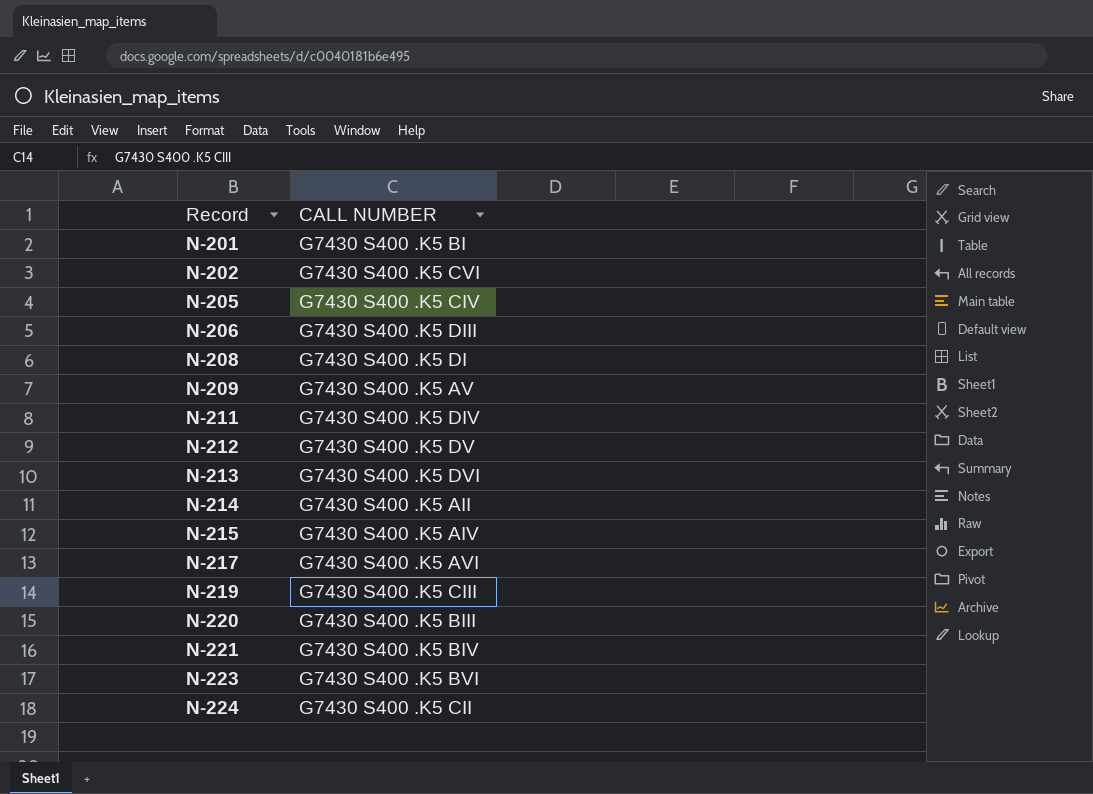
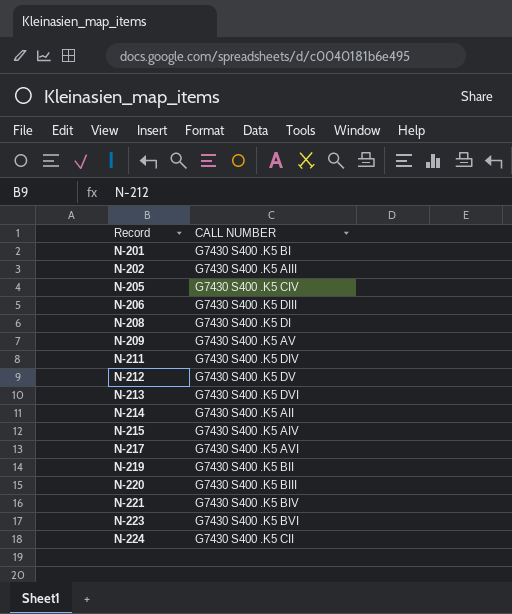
N-202 | CALL NUMBER: G7430 S400 .K5 CVI -> G7430 S400 .K5 AIII
N-219 | CALL NUMBER: G7430 S400 .K5 CIII -> G7430 S400 .K5 BII

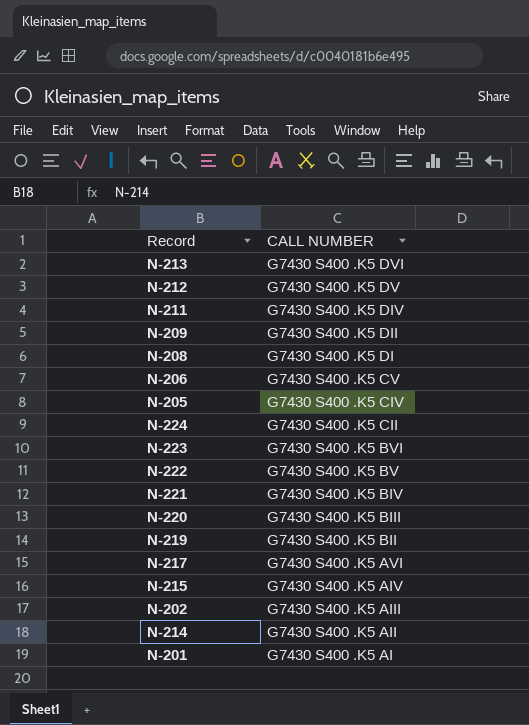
row order: Record ascending -> CALL NUMBER descending
N-209 | CALL NUMBER: G7430 S400 .K5 AV -> G7430 S400 .K5 DII
N-206 | CALL NUMBER: G7430 S400 .K5 DIII -> G7430 S400 .K5 CV
row N-222: none -> G7430 S400 .K5 BV
N-201 | CALL NUMBER: G7430 S400 .K5 BI -> G7430 S400 .K5 AI

